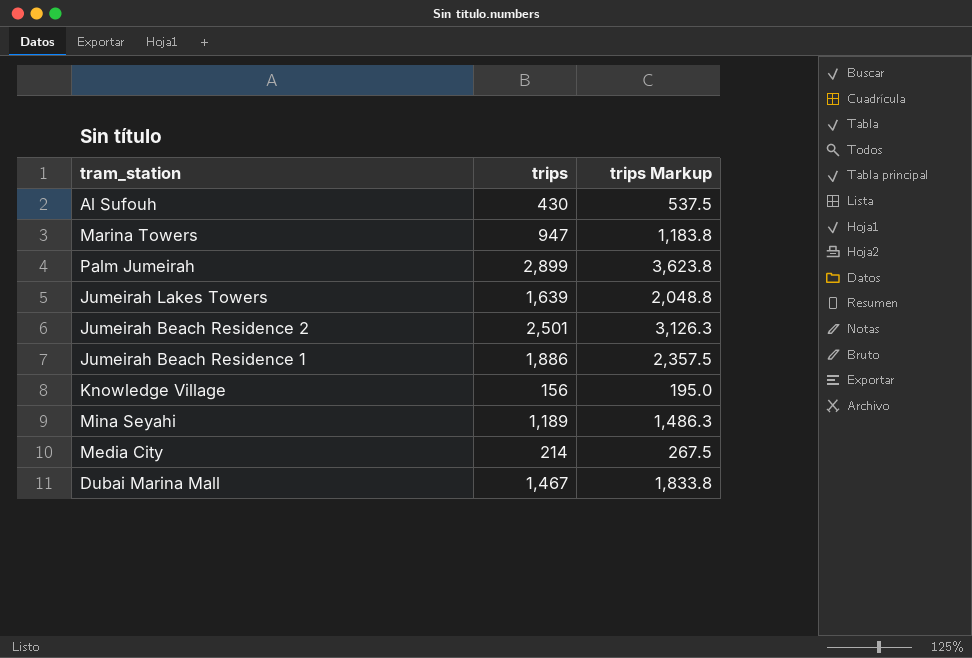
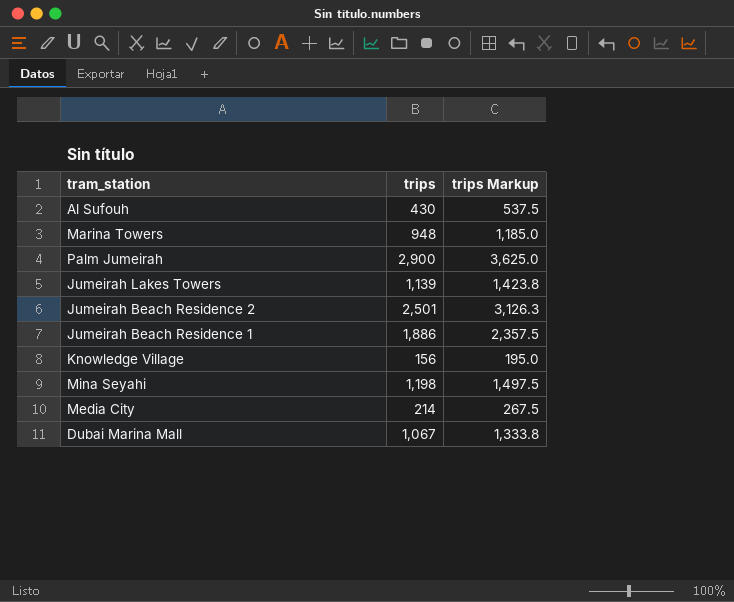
Marina Towers | trips: 947 -> 948
Marina Towers | trips Markup: 1,183.8 -> 1,185.0
Palm Jumeirah | trips: 2,899 -> 2,900
Palm Jumeirah | trips Markup: 3,623.8 -> 3,625.0
Jumeirah Lakes Towers | trips: 1,639 -> 1,139
Jumeirah Lakes Towers | trips Markup: 2,048.8 -> 1,423.8
Mina Seyahi | trips: 1,189 -> 1,198
Mina Seyahi | trips Markup: 1,486.3 -> 1,497.5
Dubai Marina Mall | trips: 1,467 -> 1,067
Dubai Marina Mall | trips Markup: 1,833.8 -> 1,333.8

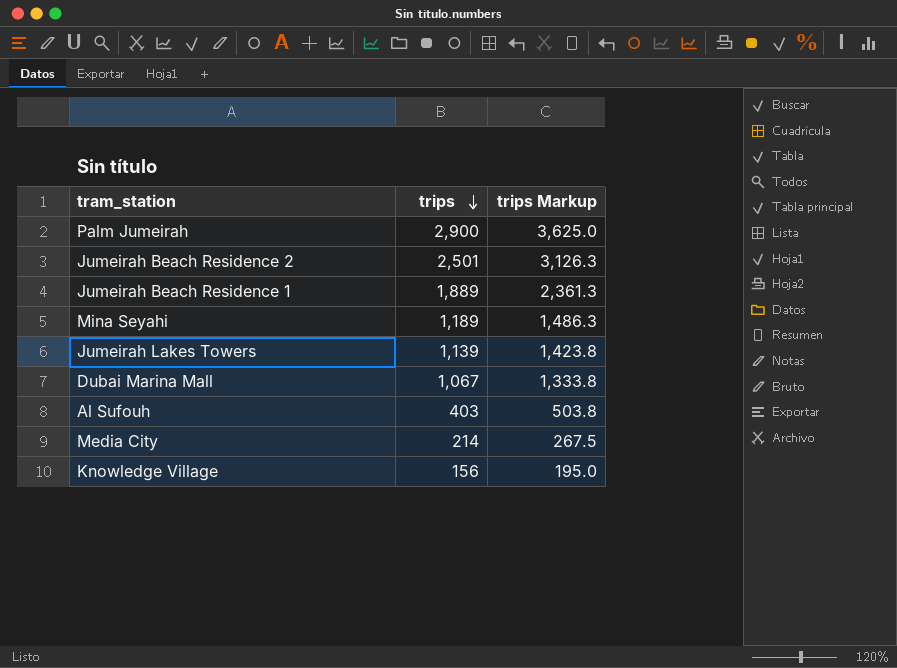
row order: none -> trips descending
row Marina Towers: 948 | 1,185.0 -> none
Jumeirah Beach Residence 1 | trips: 1,886 -> 1,889
Jumeirah Beach Residence 1 | trips Markup: 2,357.5 -> 2,361.3
Mina Seyahi | trips: 1,198 -> 1,189
Mina Seyahi | trips Markup: 1,497.5 -> 1,486.3
Al Sufouh | trips: 430 -> 403
Al Sufouh | trips Markup: 537.5 -> 503.8

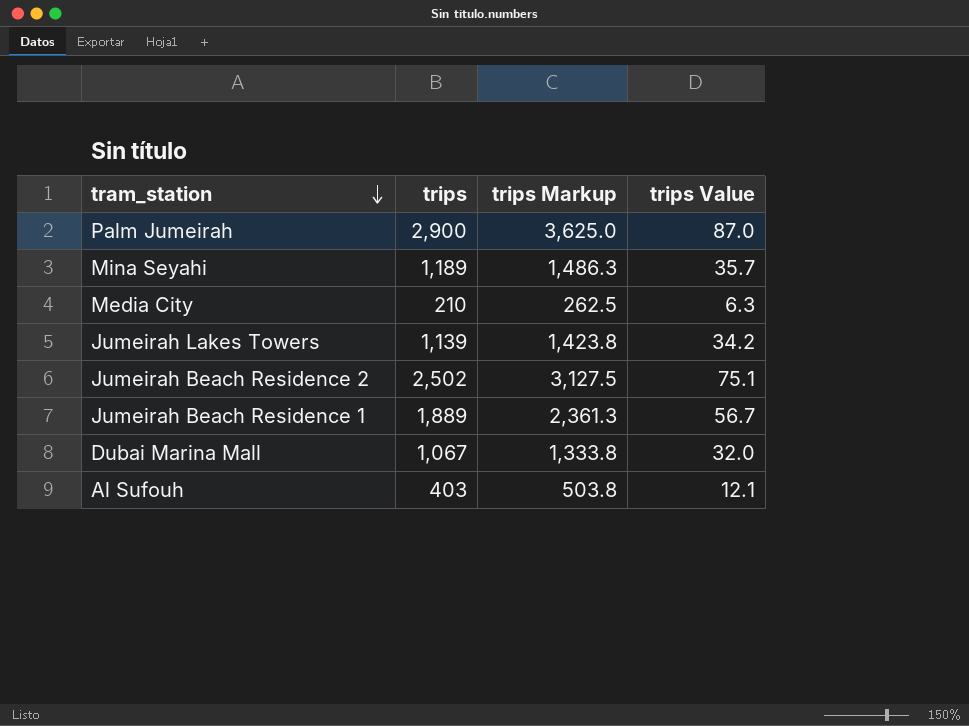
row order: trips descending -> tram_station descending
column trips Value | formula: none -> [trips] * 0.03
row Knowledge Village: 156 | 195.0 -> none
Media City | trips: 214 -> 210
Media City | trips Markup: 267.5 -> 262.5
Jumeirah Beach Residence 2 | trips: 2,501 -> 2,502
Jumeirah Beach Residence 2 | trips Markup: 3,126.3 -> 3,127.5

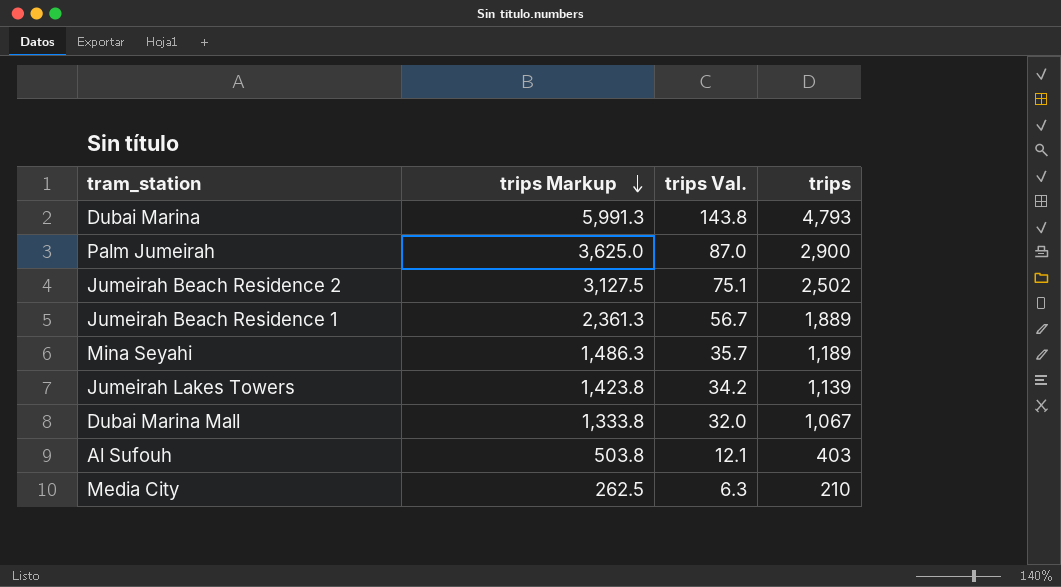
row order: tram_station descending -> trips Markup descending
column name: trips Value -> trips Val.
column trips | position: 2 -> 4
row Dubai Marina: none -> 5,991.3 | 143.8 | 4,793

